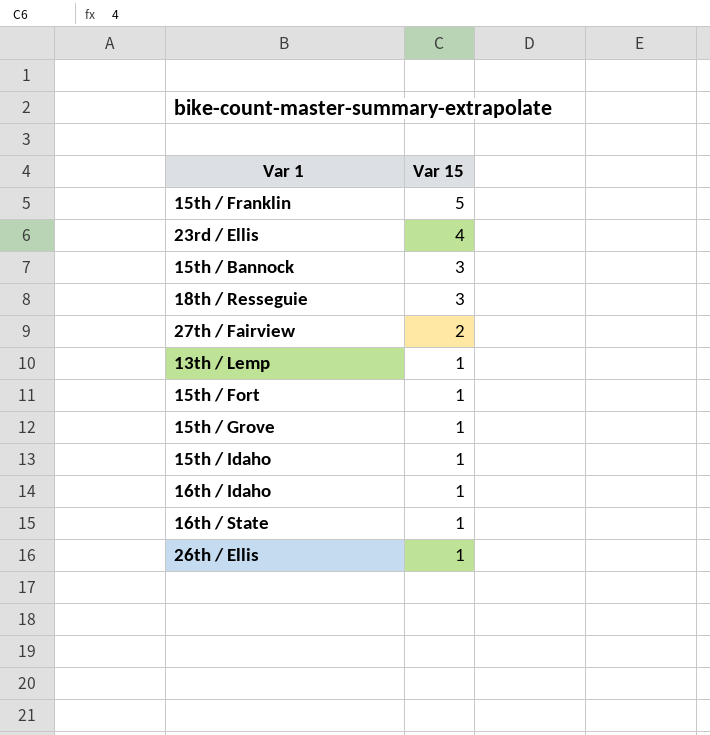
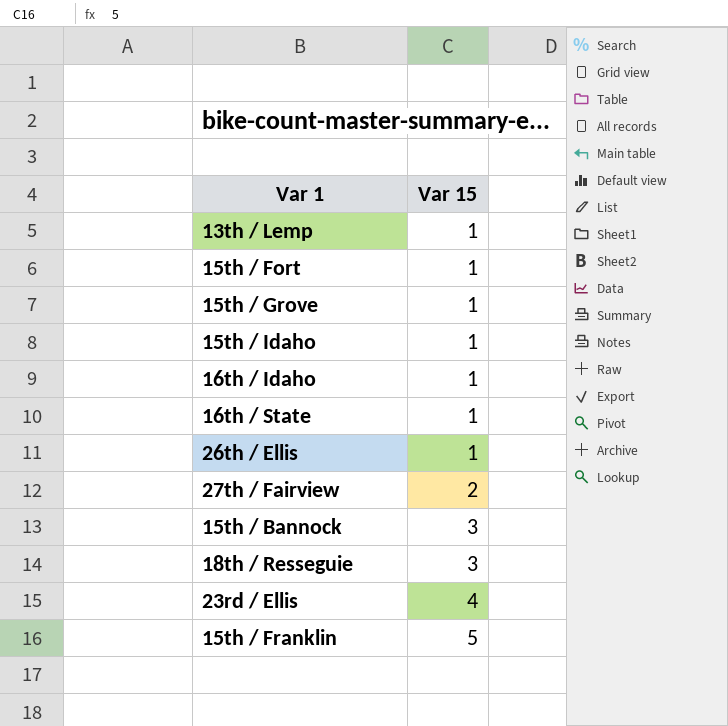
row order: Var 15 descending -> Var 15 ascending

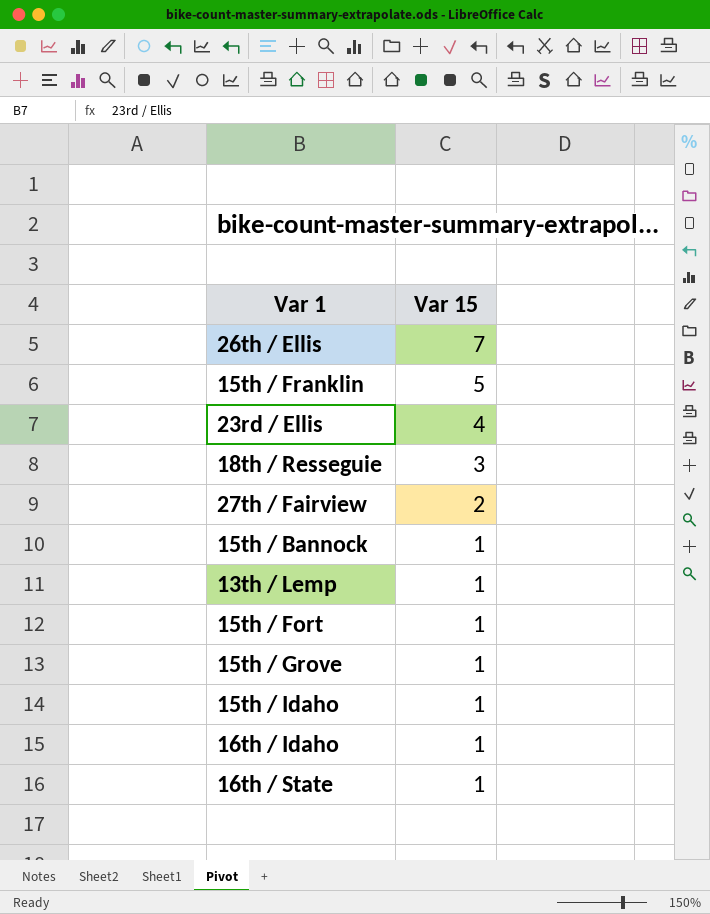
row order: Var 15 ascending -> Var 15 descending
26th / Ellis | Var 15: 1 -> 7
15th / Bannock | Var 15: 3 -> 1

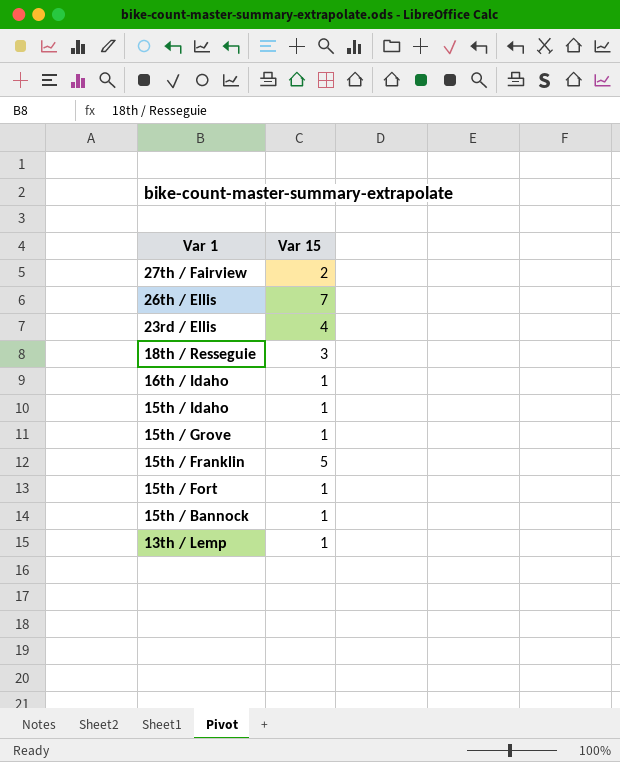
row order: Var 15 descending -> Var 1 descending
row 16th / State: 1 -> none

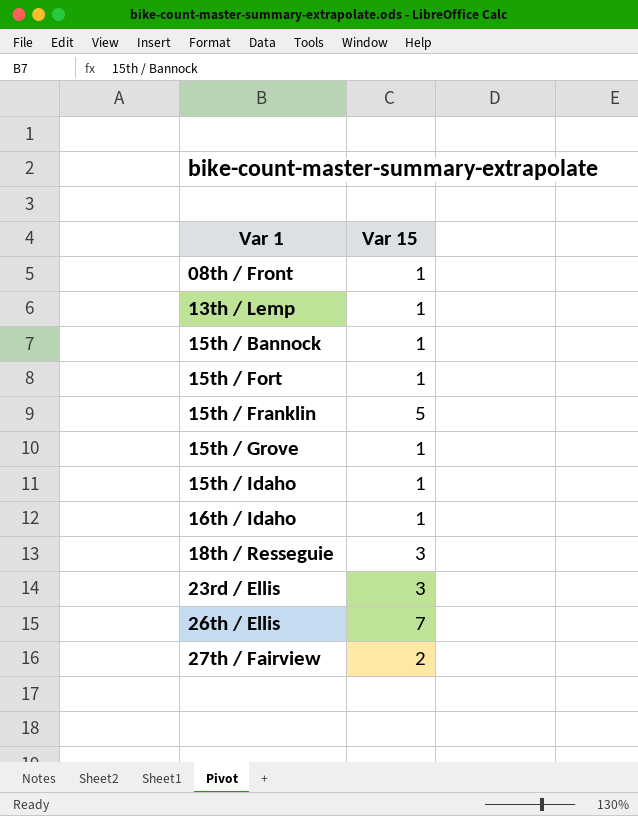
row order: Var 1 descending -> Var 1 ascending
row 08th / Front: none -> 1
23rd / Ellis | Var 15: 4 -> 3

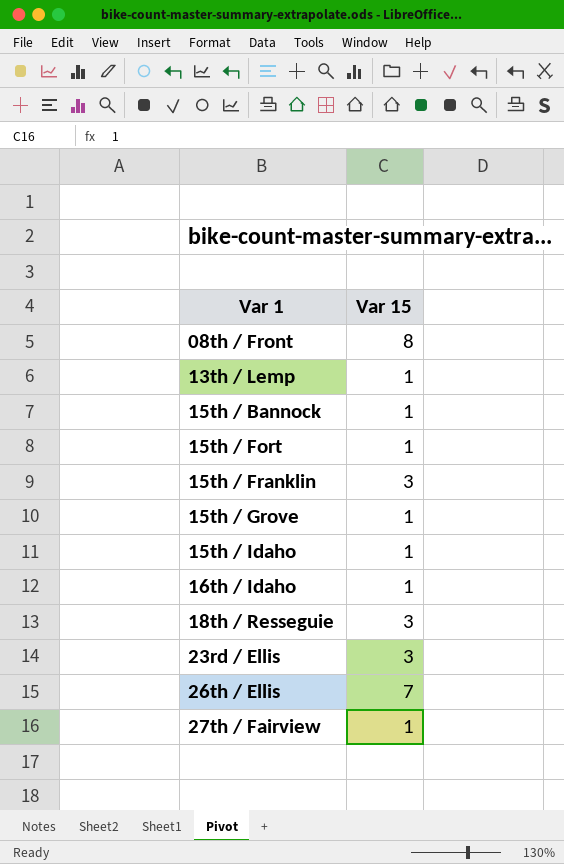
08th / Front | Var 15: 1 -> 8
15th / Franklin | Var 15: 5 -> 3
27th / Fairview | Var 15: 2 -> 1

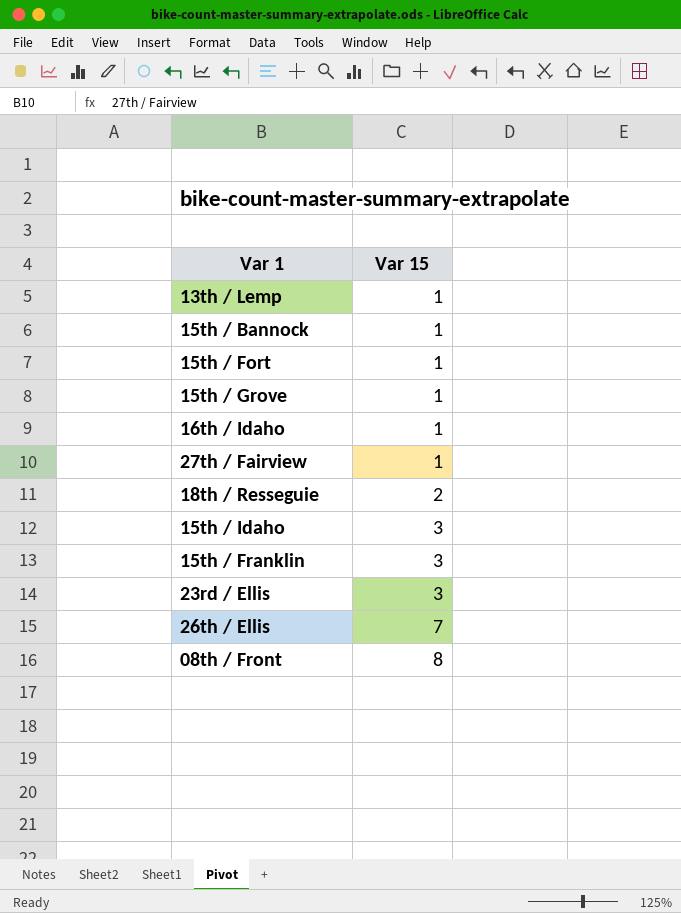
row order: Var 1 ascending -> Var 15 ascending
18th / Resseguie | Var 15: 3 -> 2
15th / Idaho | Var 15: 1 -> 3

